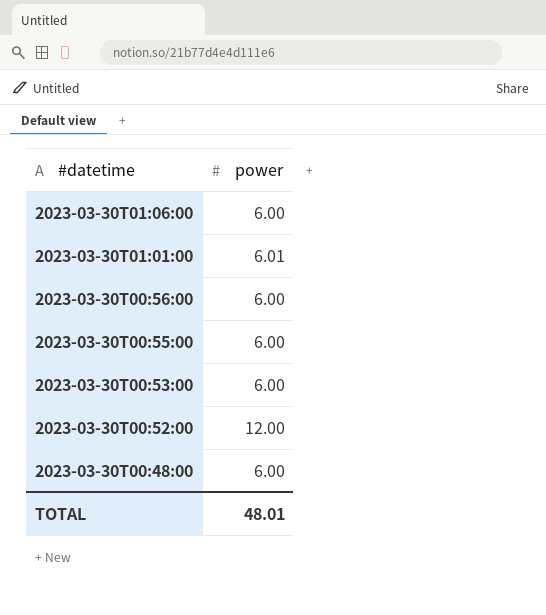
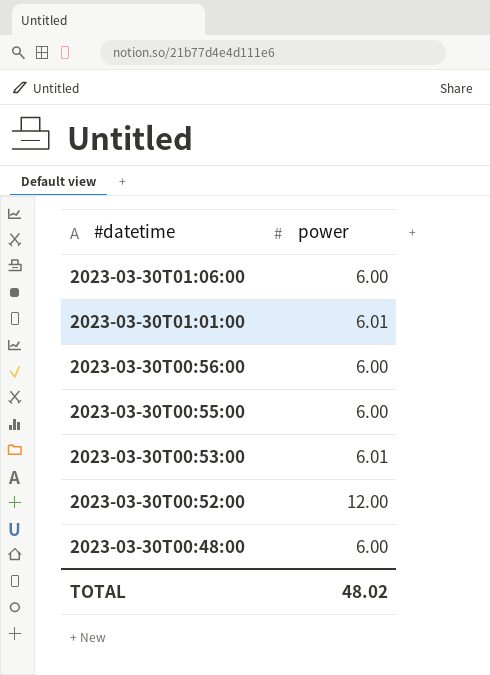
2023-03-30T00:53:00 | power: 6.00 -> 6.01
TOTAL | power: 48.01 -> 48.02

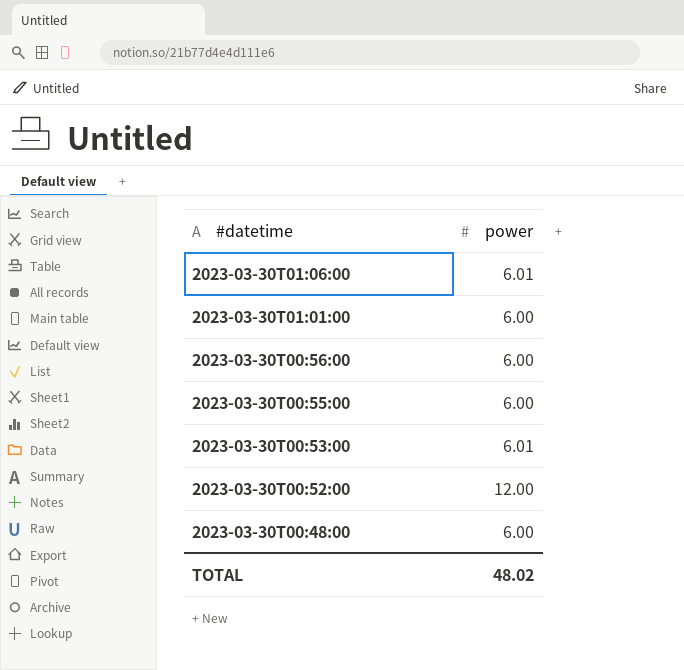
2023-03-30T01:06:00 | power: 6.00 -> 6.01
2023-03-30T01:01:00 | power: 6.01 -> 6.00

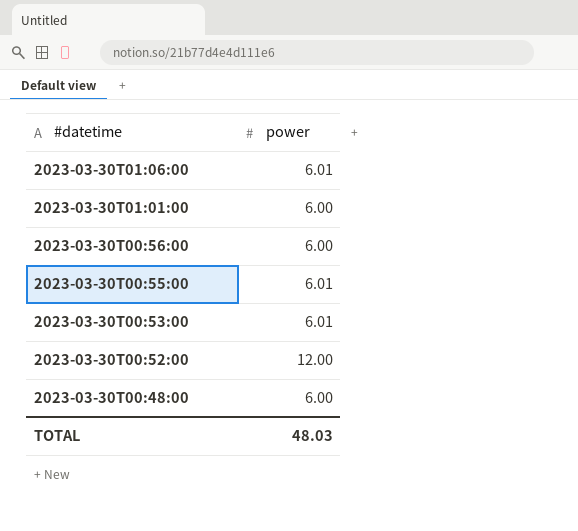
2023-03-30T00:55:00 | power: 6.00 -> 6.01
TOTAL | power: 48.02 -> 48.03

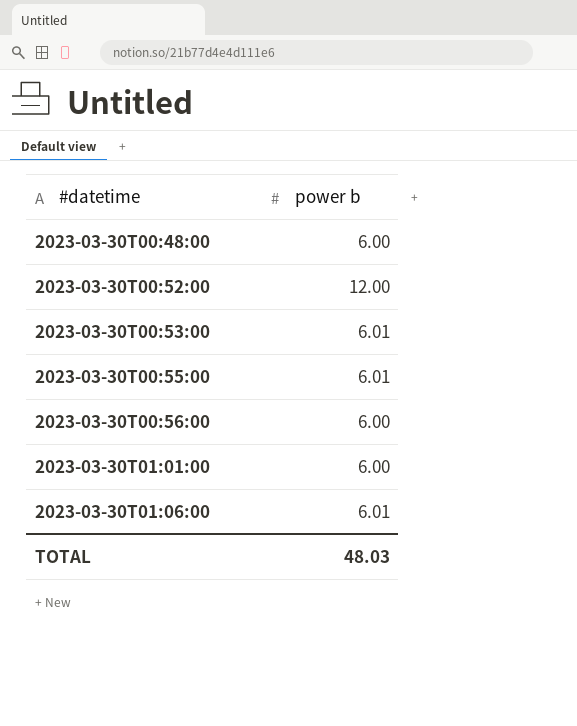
row order: #datetime descending -> #datetime ascending
column name: power -> power b

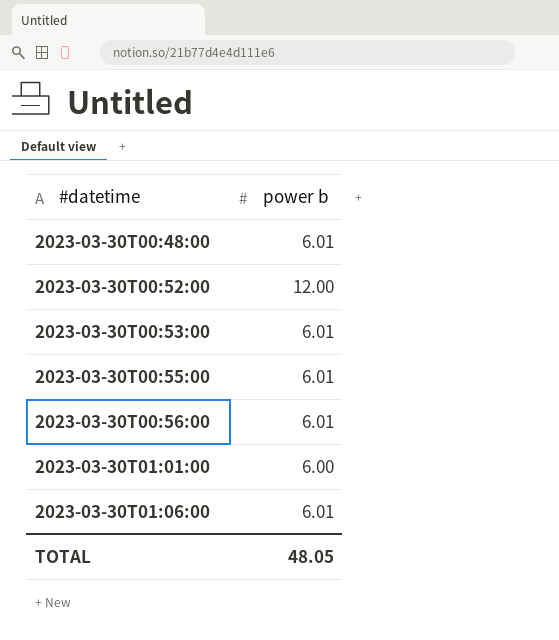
2023-03-30T00:48:00 | power b: 6.00 -> 6.01
2023-03-30T00:56:00 | power b: 6.00 -> 6.01
TOTAL | power b: 48.03 -> 48.05

